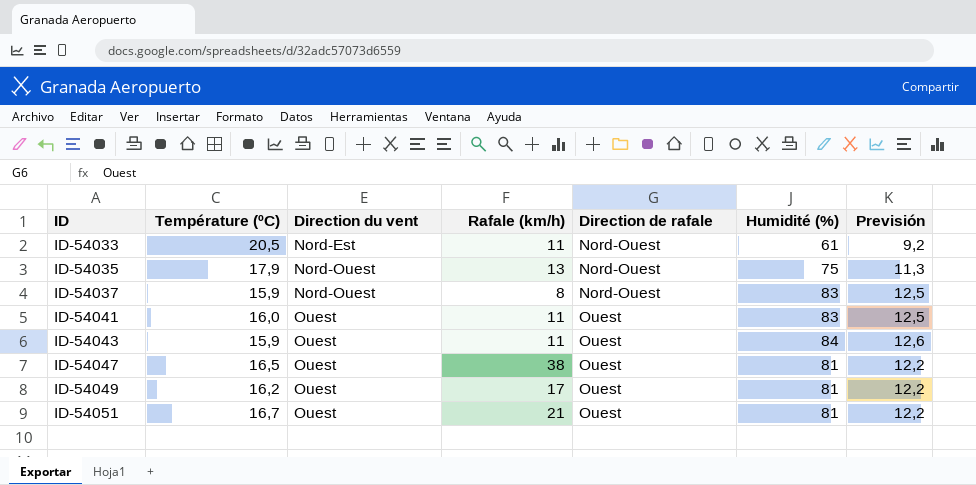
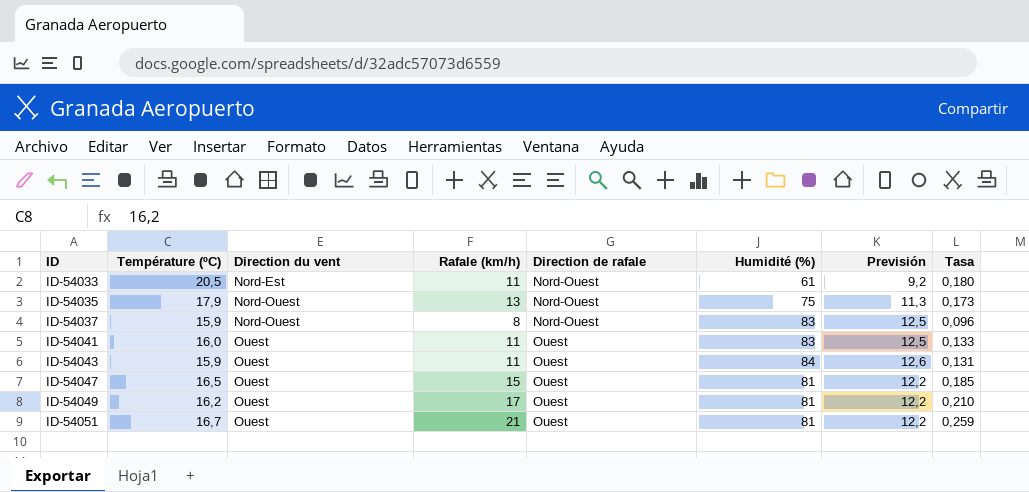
column Tasa | formula: none -> [Rafale (km/h)] / [Humidité (%)]
ID-54047 | Rafale (km/h): 38 -> 15

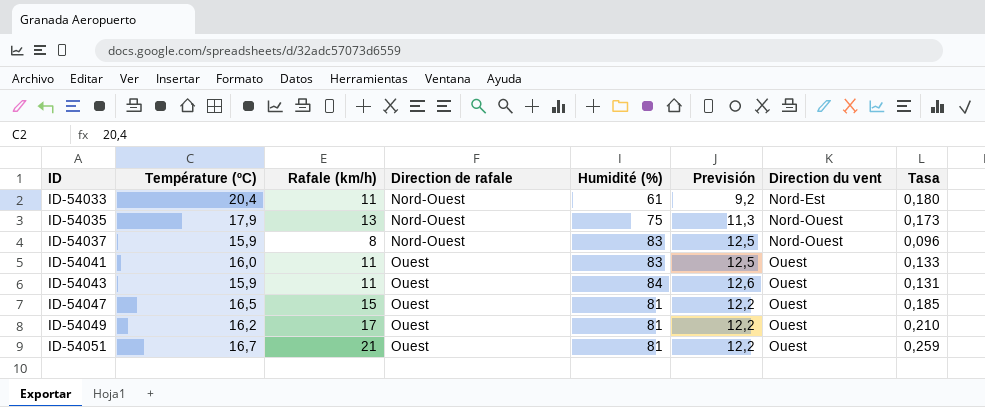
column Direction du vent | position: 3 -> 7
ID-54033 | Température (ºC): 20,5 -> 20,4

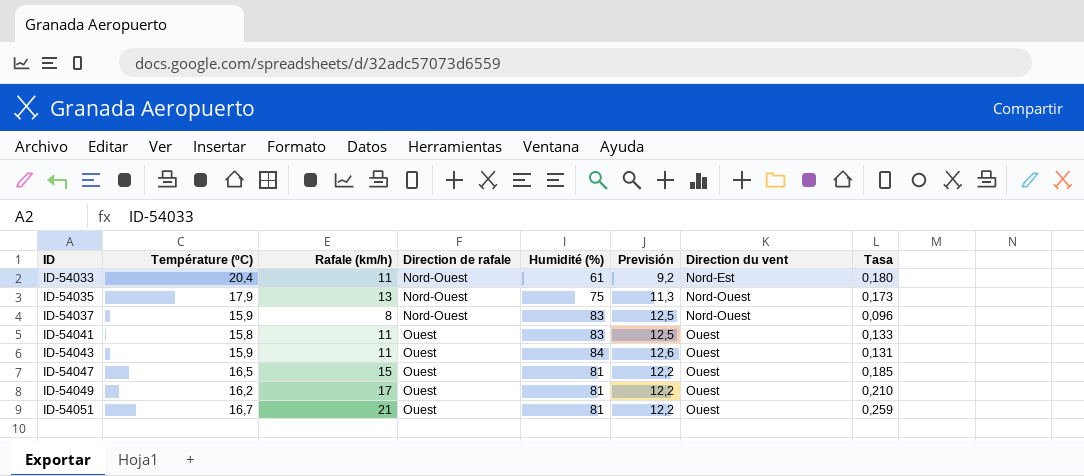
ID-54041 | Température (ºC): 16,0 -> 15,8

